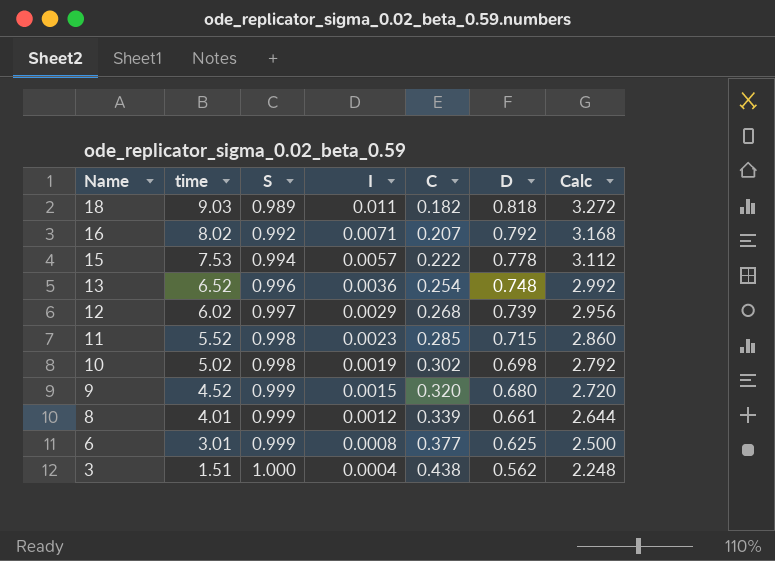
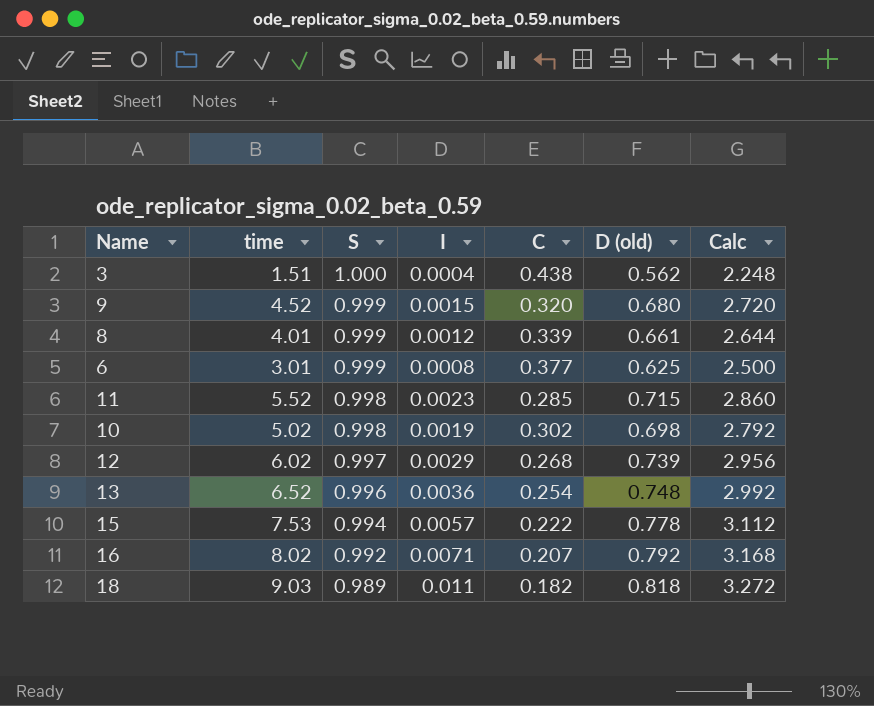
row order: Name descending -> S descending
column name: D -> D (old)

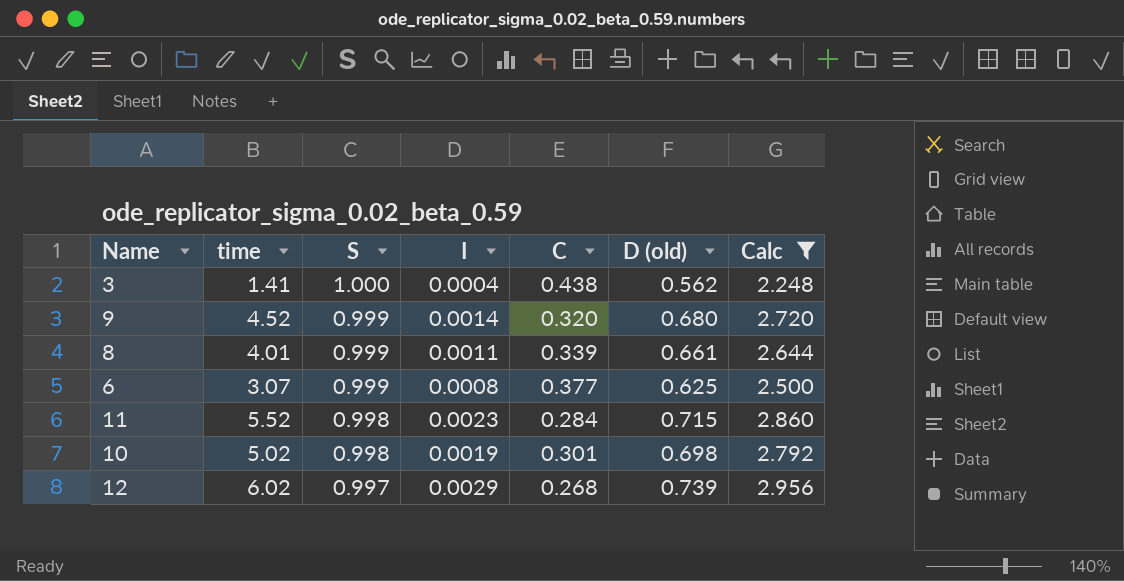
filter: none -> Calc <= 2.956
3 | time: 1.51 -> 1.41
9 | I: 0.0015 -> 0.0014
8 | I: 0.0012 -> 0.0011
6 | time: 3.01 -> 3.07
11 | C: 0.285 -> 0.284
10 | C: 0.302 -> 0.301

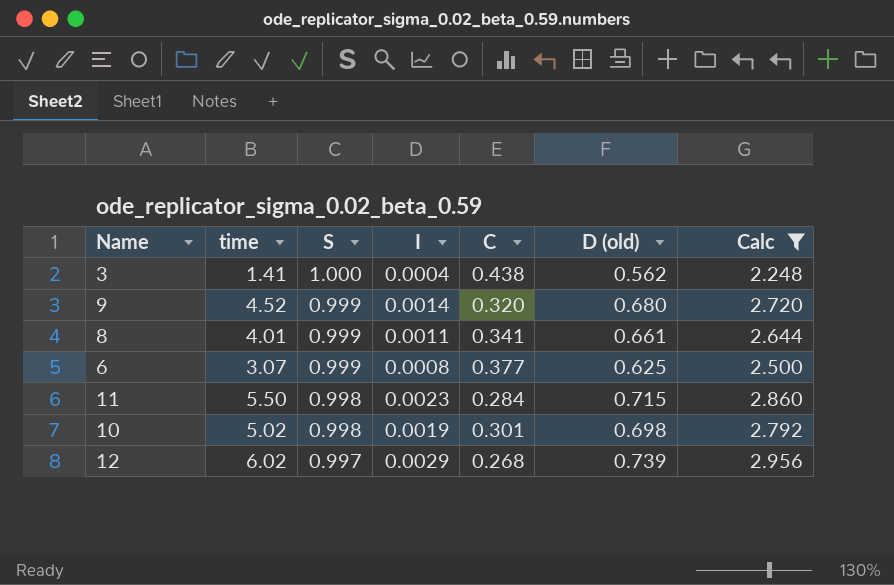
8 | C: 0.339 -> 0.341
11 | time: 5.52 -> 5.50

